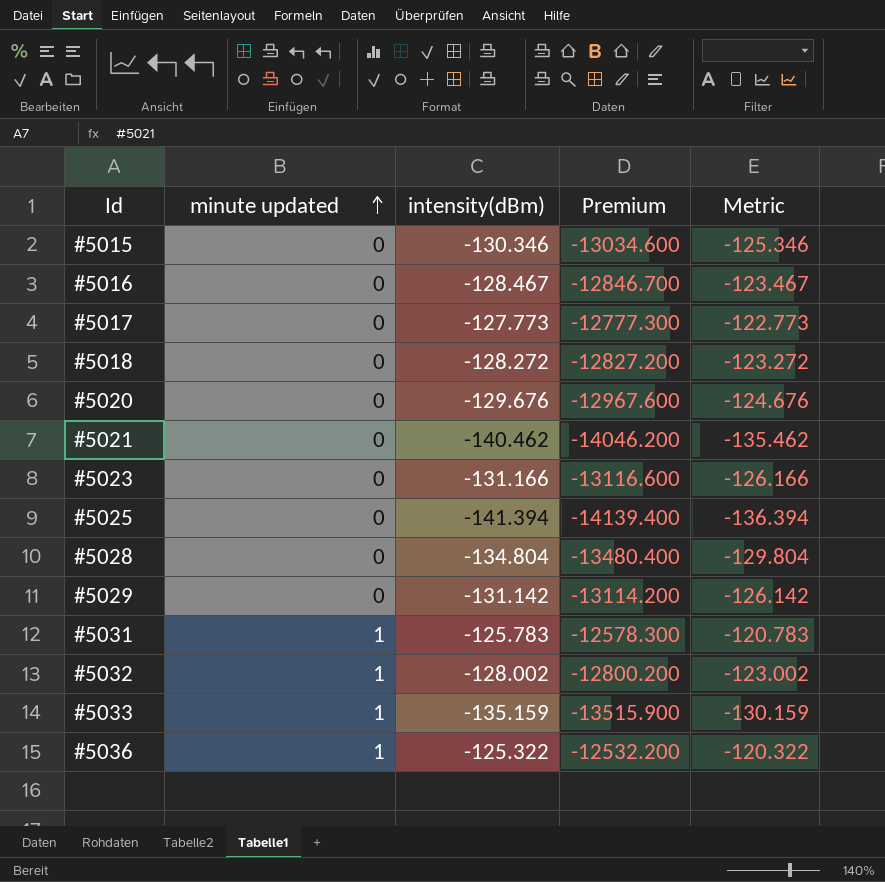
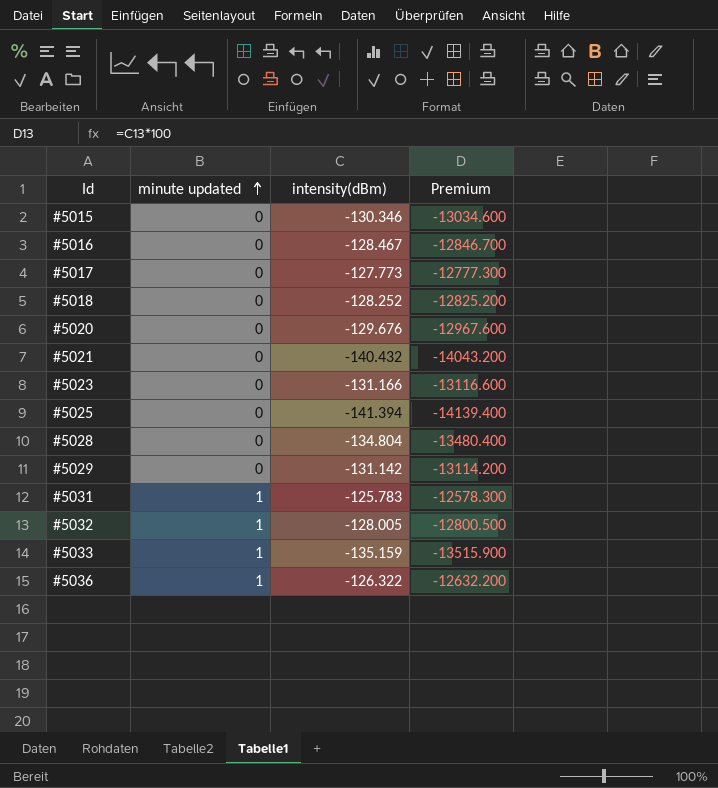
column Metric | formula: [intensity(dBm)] + 5 -> none
#5018 | intensity(dBm): -128.272 -> -128.252
#5018 | Premium: -12827.200 -> -12825.200
#5021 | intensity(dBm): -140.462 -> -140.432
#5021 | Premium: -14046.200 -> -14043.200
#5032 | intensity(dBm): -128.002 -> -128.005
#5032 | Premium: -12800.200 -> -12800.500
#5036 | intensity(dBm): -125.322 -> -126.322
#5036 | Premium: -12532.200 -> -12632.200

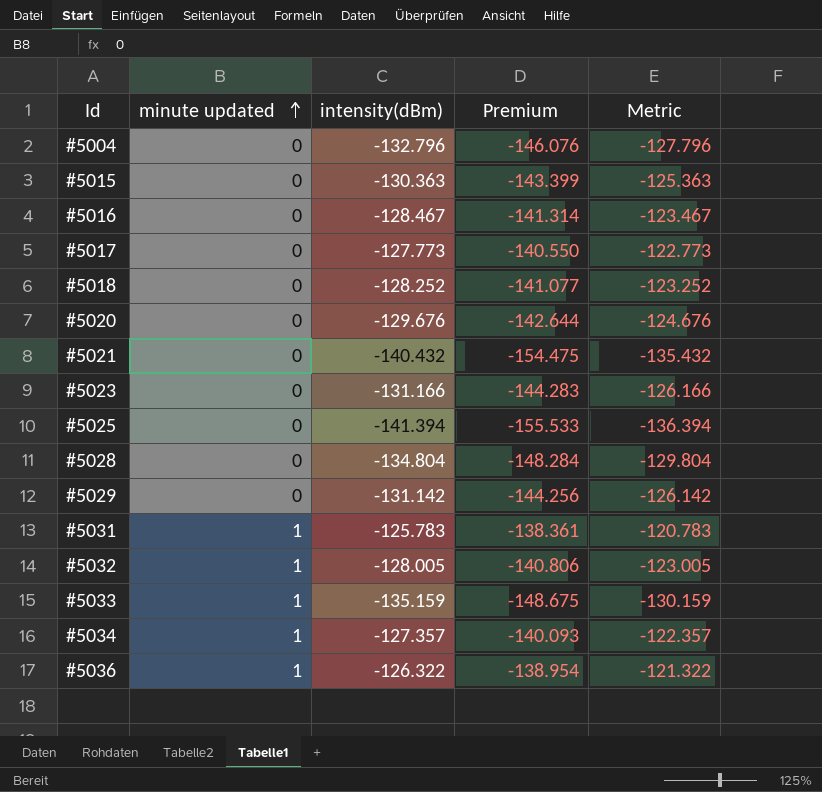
column Premium | formula: [intensity(dBm)] * 100 -> [intensity(dBm)] * 1.1
column Metric | formula: none -> [intensity(dBm)] + 5
row #5004: none -> 0 | -132.796 | -146.076 | -127.796
#5015 | intensity(dBm): -130.346 -> -130.363
row #5034: none -> 1 | -127.357 | -140.093 | -122.357

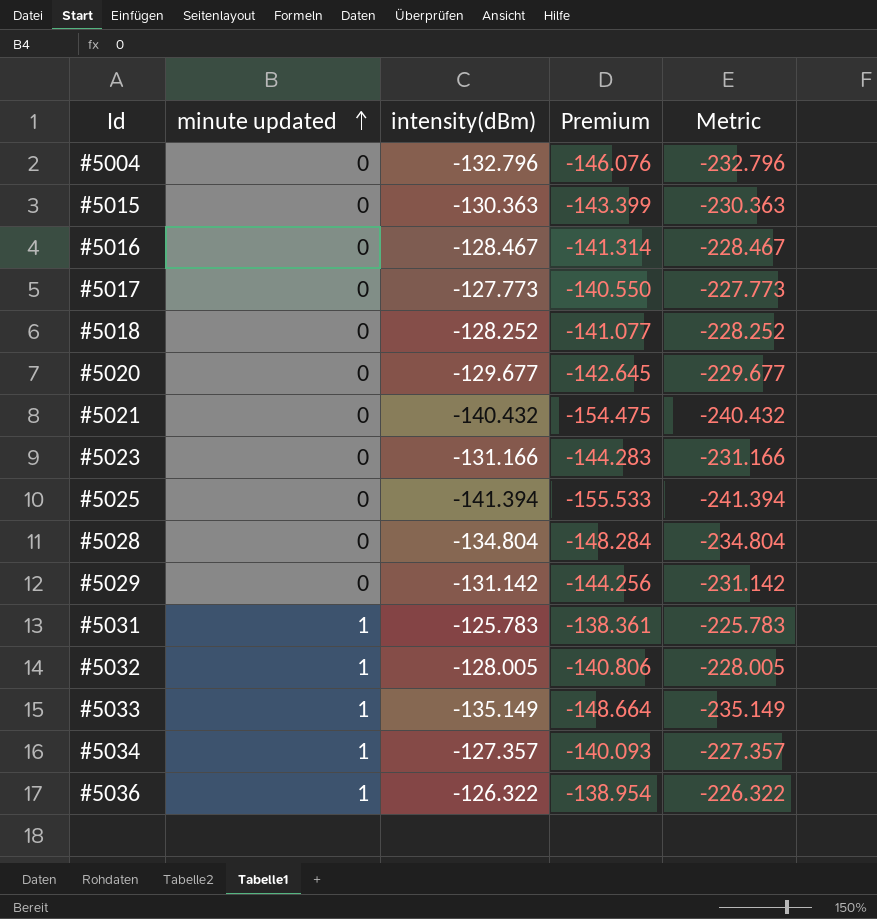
column Metric | formula: [intensity(dBm)] + 5 -> [intensity(dBm)] - 100
#5020 | intensity(dBm): -129.676 -> -129.677
#5020 | Premium: -142.644 -> -142.645
#5033 | intensity(dBm): -135.159 -> -135.149
#5033 | Premium: -148.675 -> -148.664

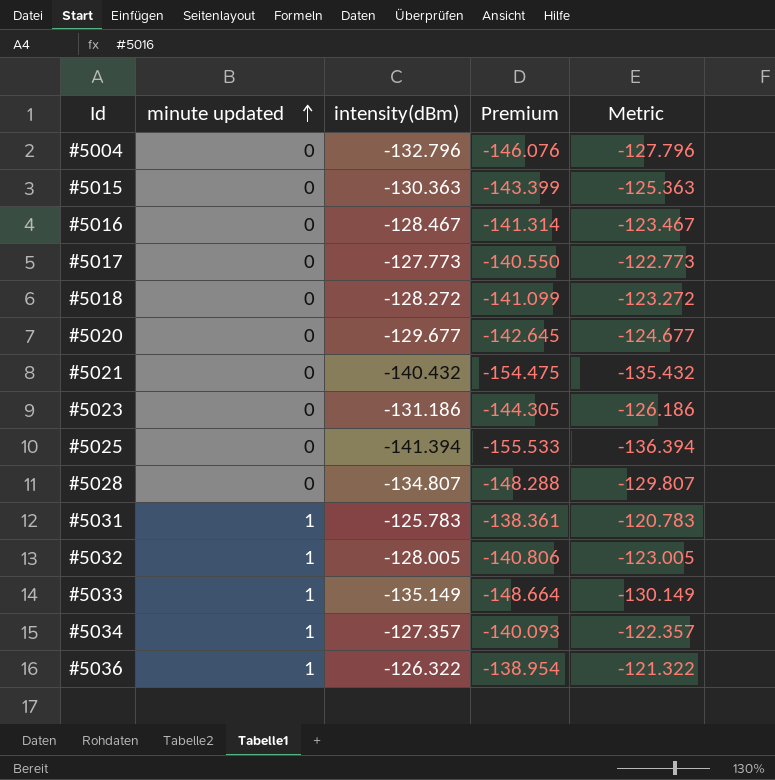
column Metric | formula: [intensity(dBm)] - 100 -> [intensity(dBm)] + 5
row #5029: 0 | -131.142 | -144.256 | -231.142 -> none
#5018 | intensity(dBm): -128.252 -> -128.272
#5018 | Premium: -141.077 -> -141.099
#5023 | intensity(dBm): -131.166 -> -131.186
#5023 | Premium: -144.283 -> -144.305
#5028 | intensity(dBm): -134.804 -> -134.807
#5028 | Premium: -148.284 -> -148.288

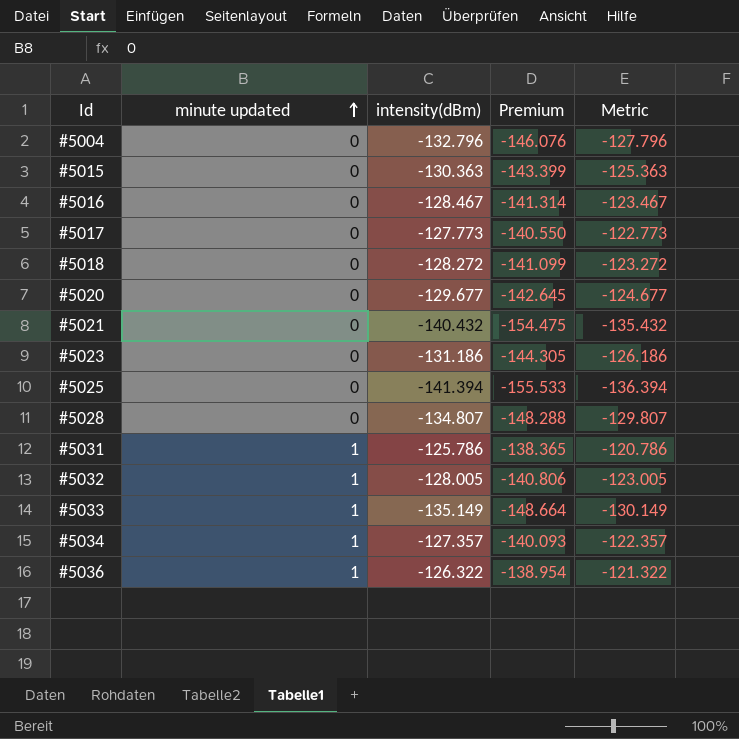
#5031 | intensity(dBm): -125.783 -> -125.786
#5031 | Premium: -138.361 -> -138.365
#5031 | Metric: -120.783 -> -120.786

